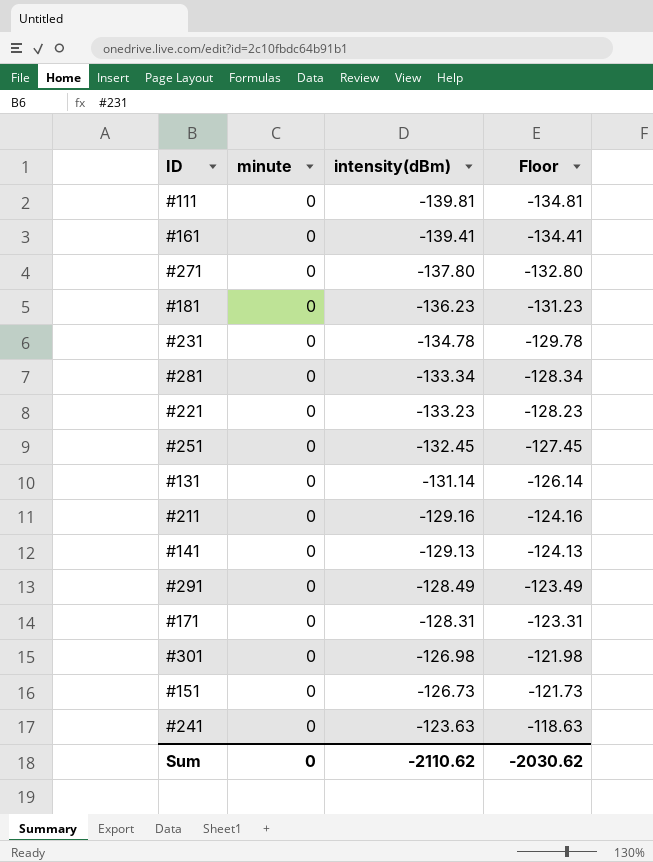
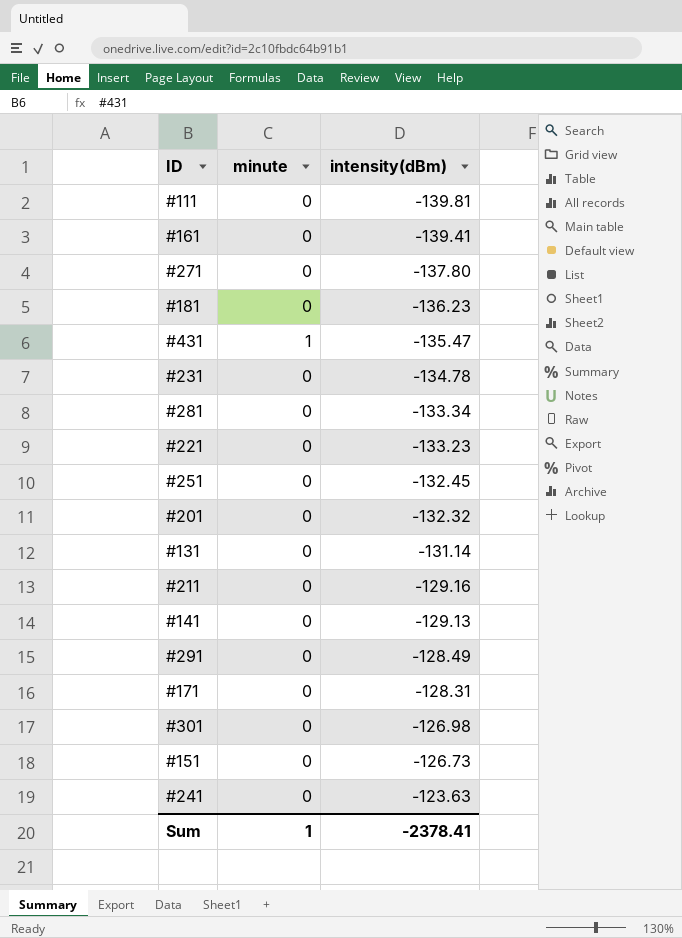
column Floor | formula: [intensity(dBm)] + 5 -> none
row #431: none -> 1 | -135.47
row #201: none -> 0 | -132.32
Sum | minute: 0 -> 1
Sum | intensity(dBm): -2110.62 -> -2378.41

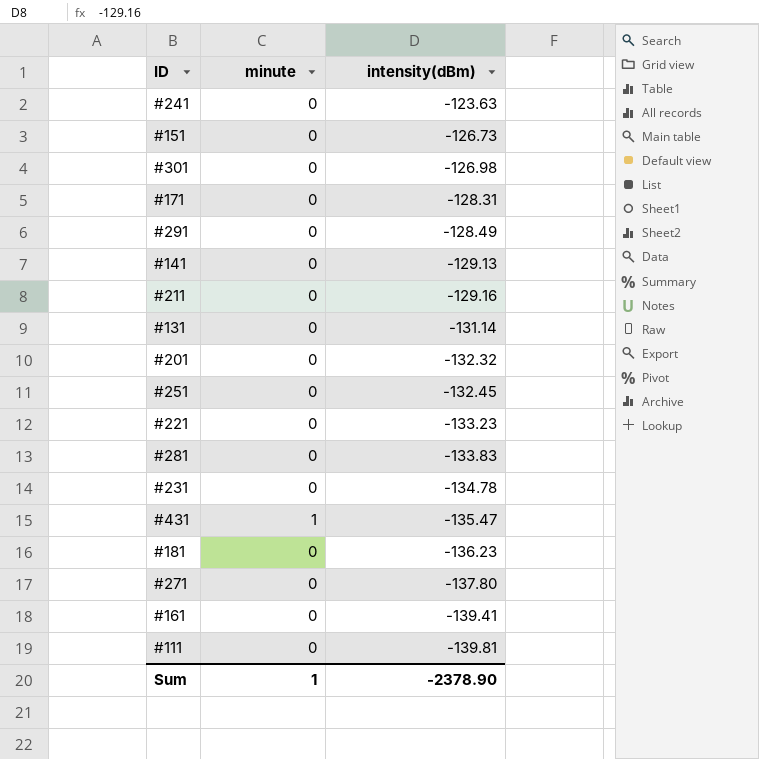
row order: intensity(dBm) ascending -> intensity(dBm) descending
#281 | intensity(dBm): -133.34 -> -133.83
Sum | intensity(dBm): -2378.41 -> -2378.90

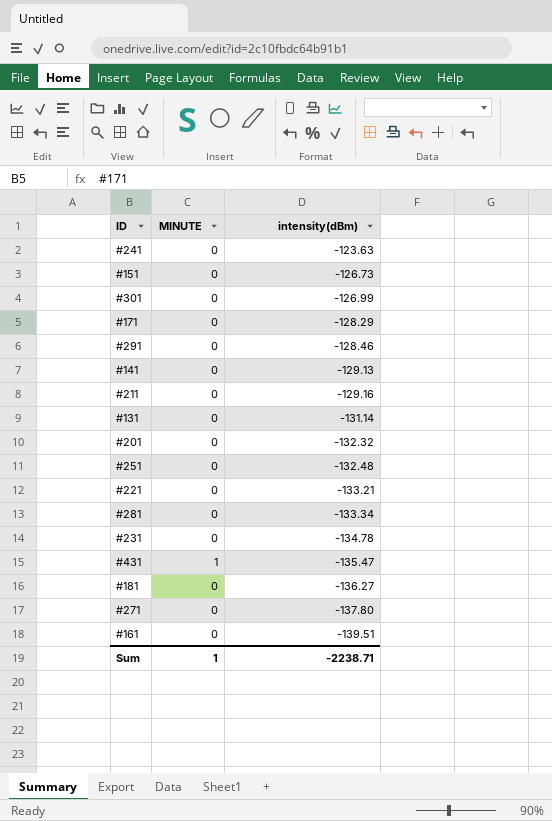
column name: minute -> MINUTE
row #111: 0 | -139.81 -> none
#301 | intensity(dBm): -126.98 -> -126.99
#171 | intensity(dBm): -128.31 -> -128.29
#291 | intensity(dBm): -128.49 -> -128.46
#251 | intensity(dBm): -132.45 -> -132.48
#221 | intensity(dBm): -133.23 -> -133.21
#281 | intensity(dBm): -133.83 -> -133.34
#181 | intensity(dBm): -136.23 -> -136.27
#161 | intensity(dBm): -139.41 -> -139.51
Sum | intensity(dBm): -2378.90 -> -2238.71

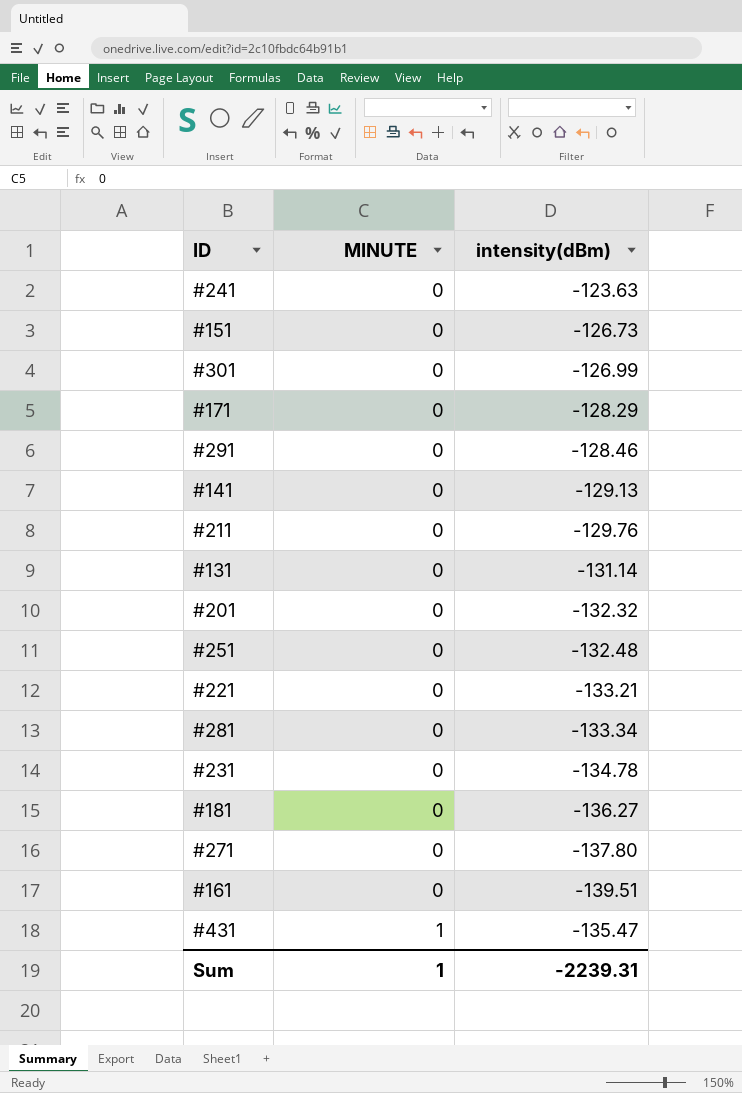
row order: intensity(dBm) descending -> MINUTE ascending
#211 | intensity(dBm): -129.16 -> -129.76
Sum | intensity(dBm): -2238.71 -> -2239.31

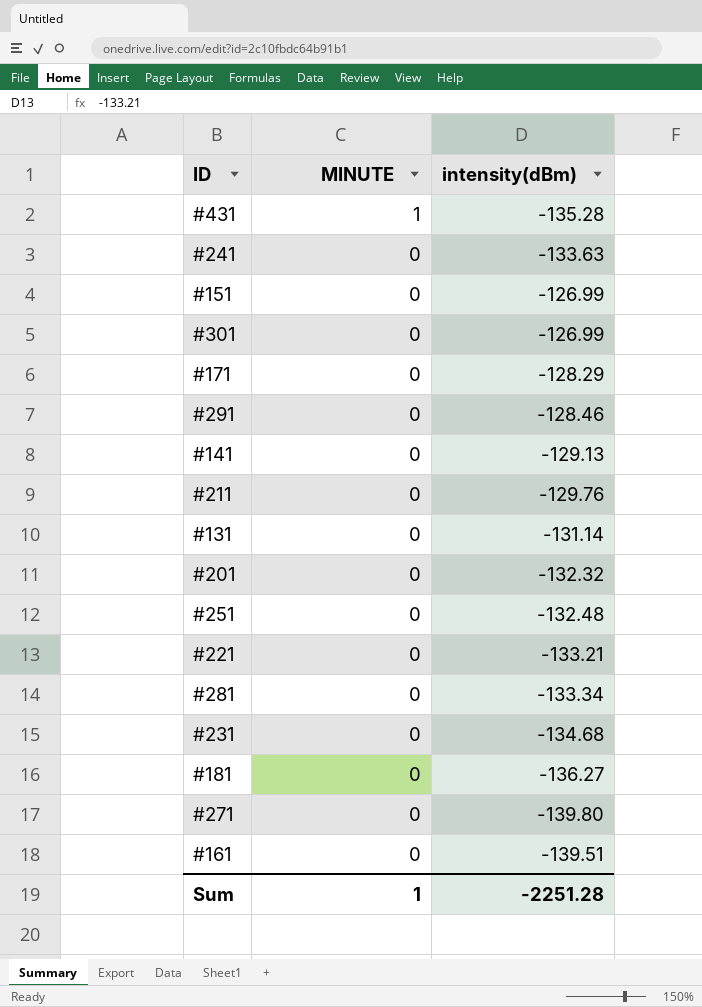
row order: MINUTE ascending -> MINUTE descending
#431 | intensity(dBm): -135.47 -> -135.28
#241 | intensity(dBm): -123.63 -> -133.63
#151 | intensity(dBm): -126.73 -> -126.99
#231 | intensity(dBm): -134.78 -> -134.68
#271 | intensity(dBm): -137.80 -> -139.80
Sum | intensity(dBm): -2239.31 -> -2251.28

